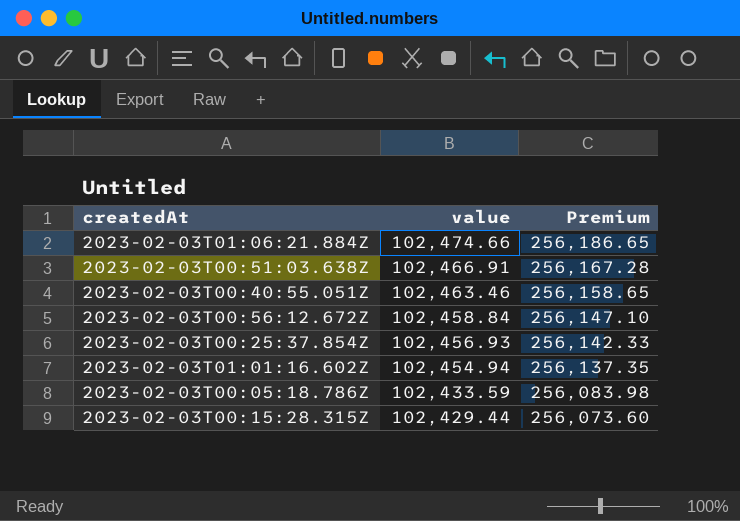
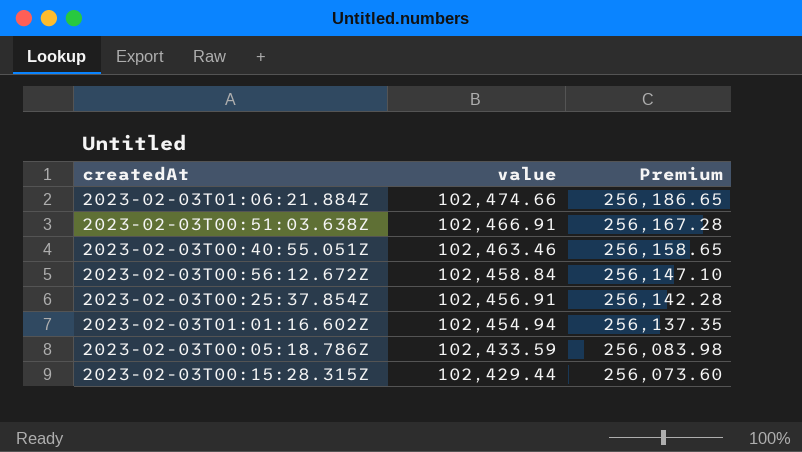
2023-02-03T00:25:37.854Z | value: 102,456.93 -> 102,456.91
2023-02-03T00:25:37.854Z | Premium: 256,142.33 -> 256,142.28

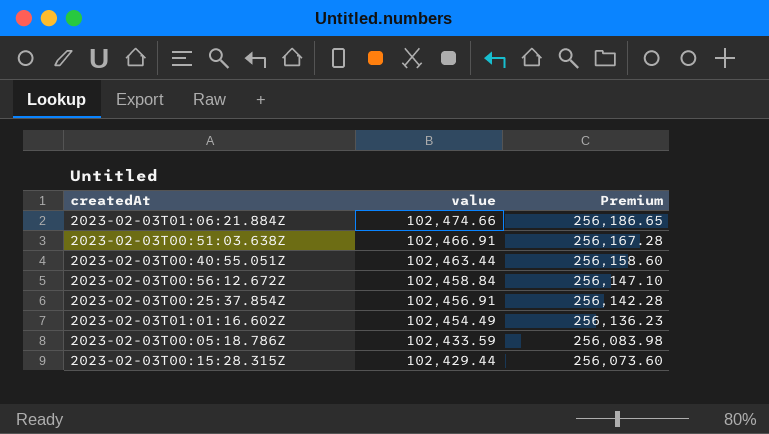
2023-02-03T00:40:55.051Z | value: 102,463.46 -> 102,463.44
2023-02-03T00:40:55.051Z | Premium: 256,158.65 -> 256,158.60
2023-02-03T01:01:16.602Z | value: 102,454.94 -> 102,454.49
2023-02-03T01:01:16.602Z | Premium: 256,137.35 -> 256,136.23

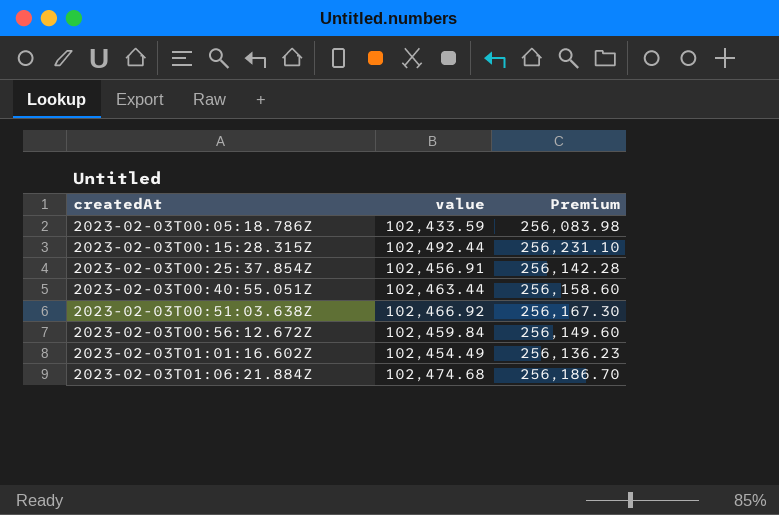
row order: value descending -> createdAt ascending
2023-02-03T00:15:28.315Z | value: 102,429.44 -> 102,492.44
2023-02-03T00:15:28.315Z | Premium: 256,073.60 -> 256,231.10
2023-02-03T00:51:03.638Z | value: 102,466.91 -> 102,466.92
2023-02-03T00:51:03.638Z | Premium: 256,167.28 -> 256,167.30
2023-02-03T00:56:12.672Z | value: 102,458.84 -> 102,459.84
2023-02-03T00:56:12.672Z | Premium: 256,147.10 -> 256,149.60
2023-02-03T01:06:21.884Z | value: 102,474.66 -> 102,474.68
2023-02-03T01:06:21.884Z | Premium: 256,186.65 -> 256,186.70

